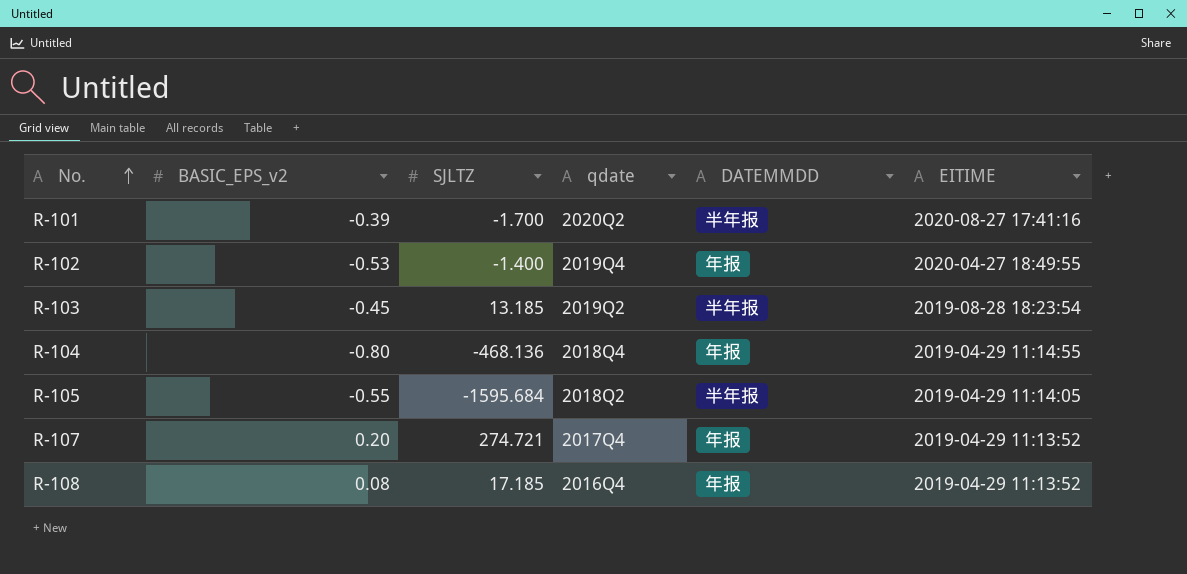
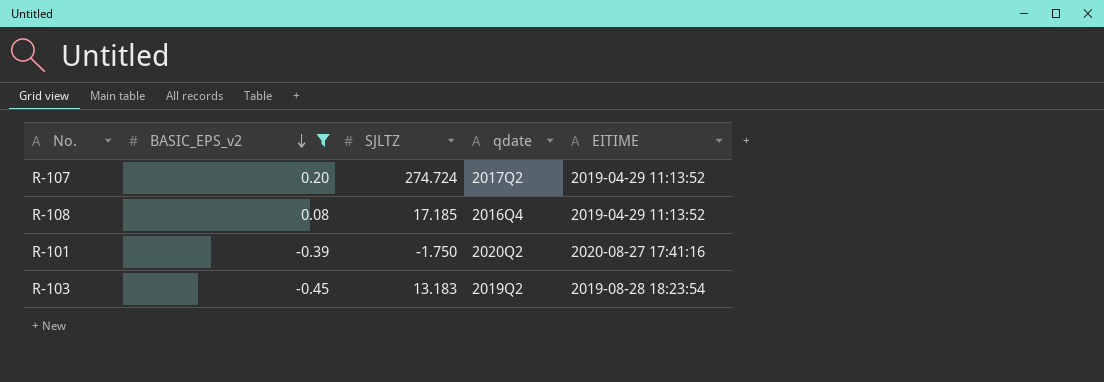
filter: none -> BASIC_EPS_v2 >= -0.45
row order: No. ascending -> BASIC_EPS_v2 descending
column DATEMMDD | position: 5 -> none
R-107 | SJLTZ: 274.721 -> 274.724
R-107 | qdate: 2017Q4 -> 2017Q2
R-101 | SJLTZ: -1.700 -> -1.750
R-103 | SJLTZ: 13.185 -> 13.183

